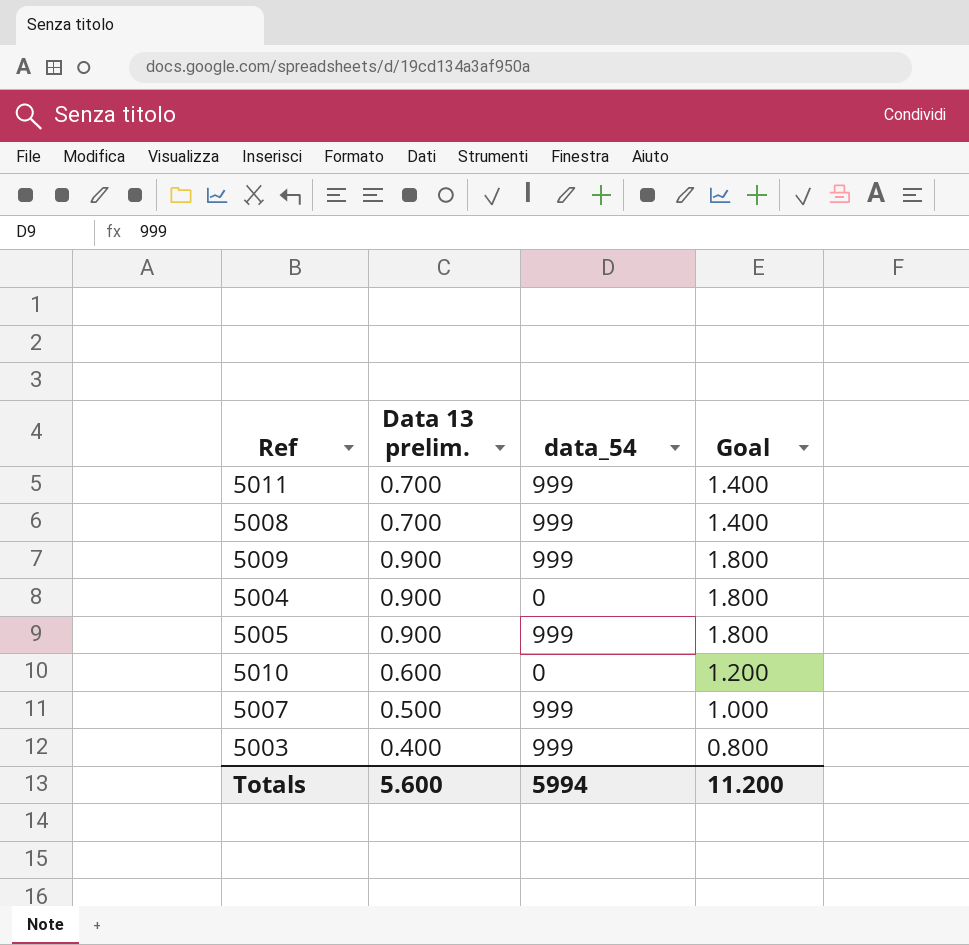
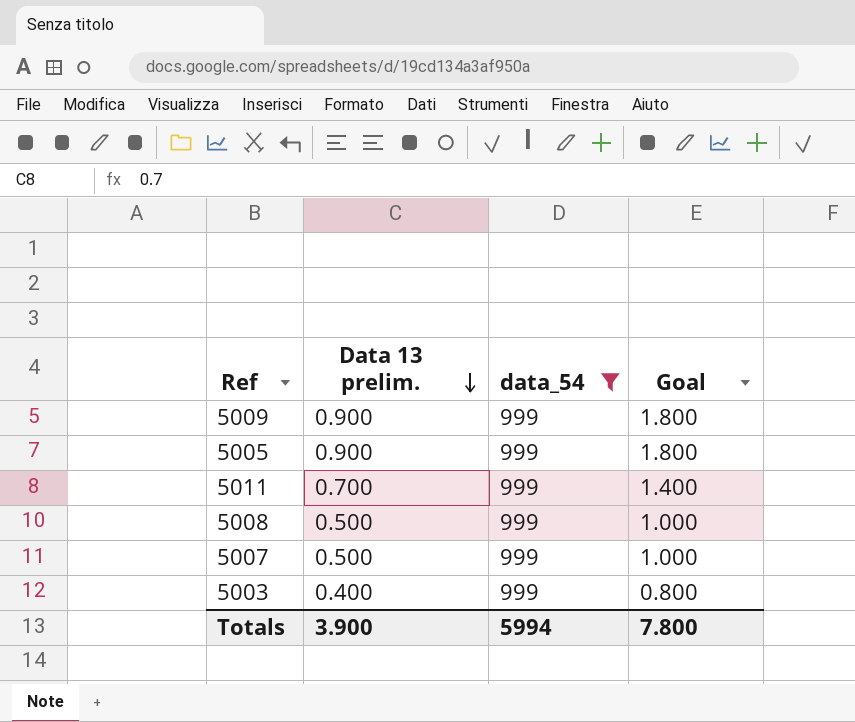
filter: none -> data_54 = 999
row order: none -> Data 13 prelim. descending
5008 | Data 13 prelim.: 0.700 -> 0.500
5008 | Goal: 1.400 -> 1.000
Totals | Data 13 prelim.: 5.600 -> 3.900
Totals | Goal: 11.200 -> 7.800

